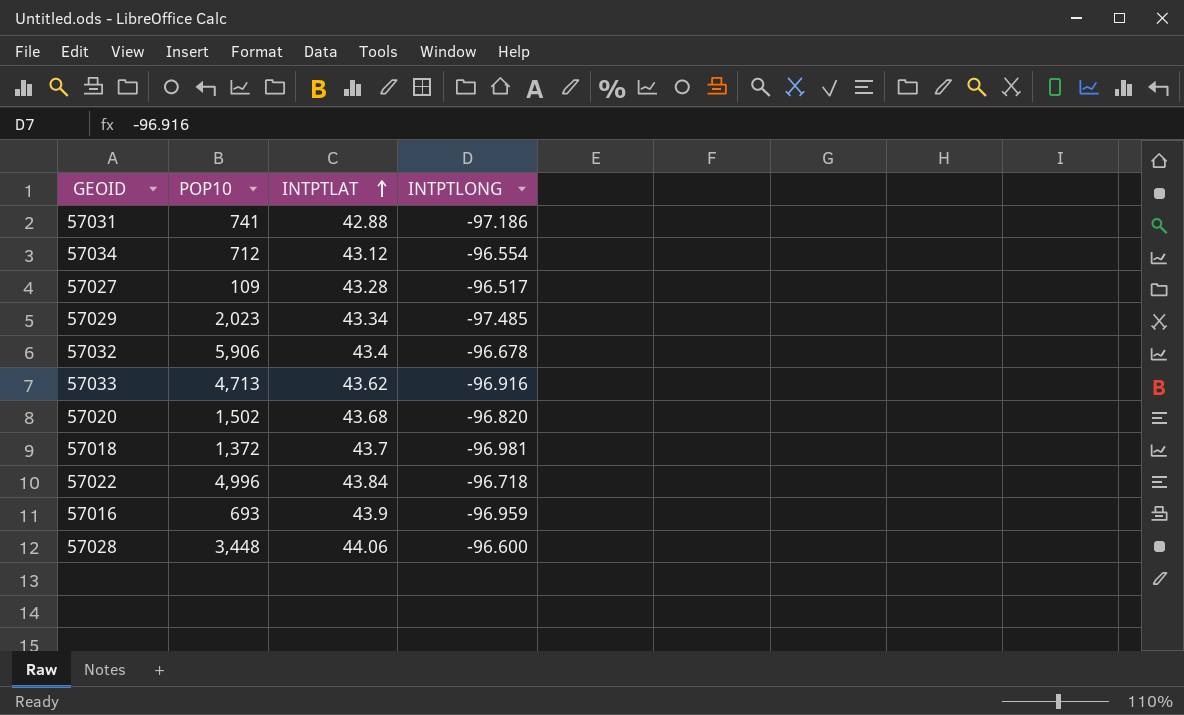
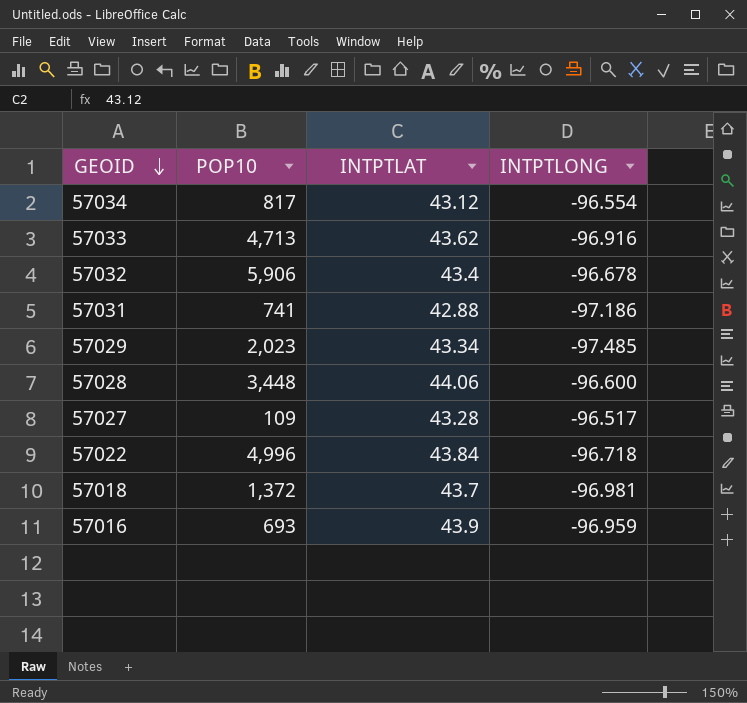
row order: INTPTLAT ascending -> GEOID descending
row 57020: 1,502 | 43.68 | -96.820 -> none
57034 | POP10: 712 -> 817

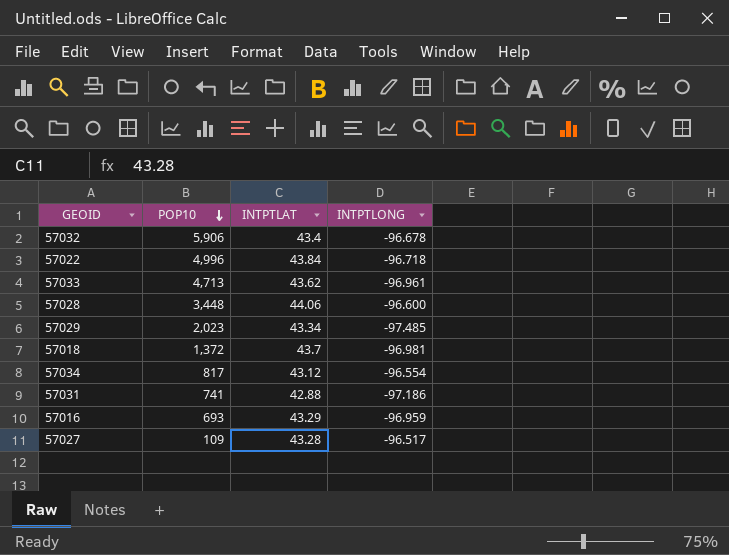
row order: GEOID descending -> POP10 descending
57033 | INTPTLONG: -96.916 -> -96.961
57016 | INTPTLAT: 43.9 -> 43.29

